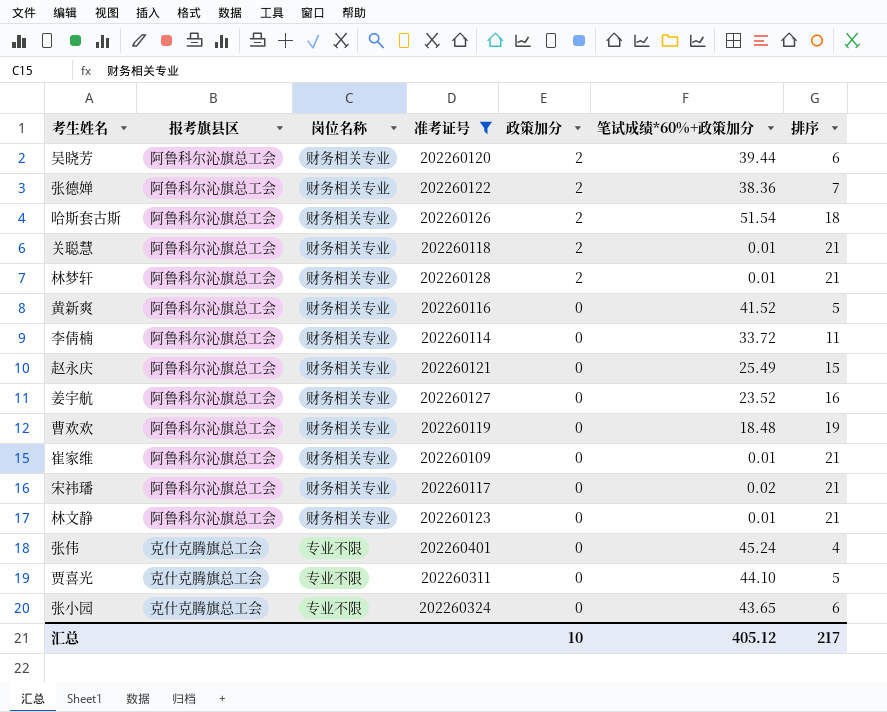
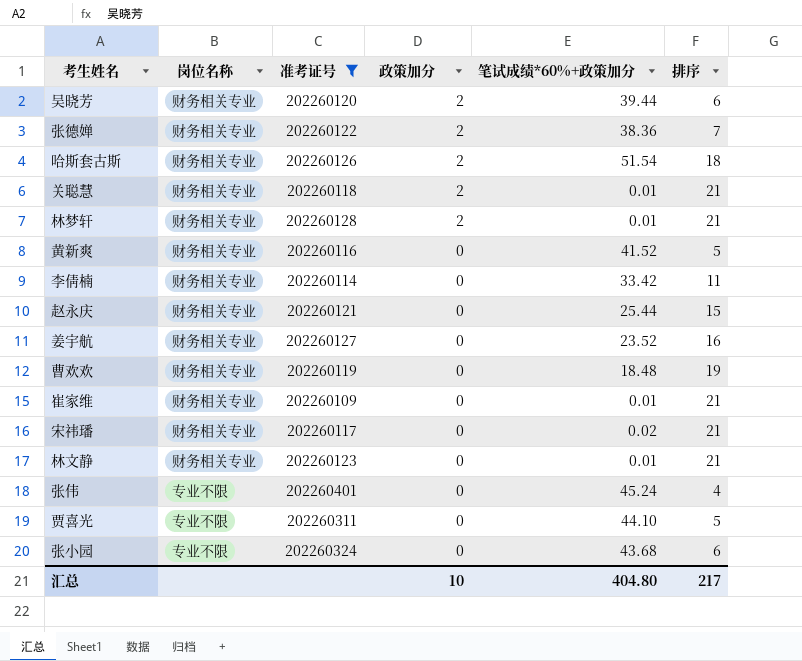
column 报考旗县区 | position: 2 -> none
李倩楠 | 笔试成绩*60%+政策加分: 33.72 -> 33.42
赵永庆 | 笔试成绩*60%+政策加分: 25.49 -> 25.44
张小园 | 笔试成绩*60%+政策加分: 43.65 -> 43.68
汇总 | 笔试成绩*60%+政策加分: 405.12 -> 404.80

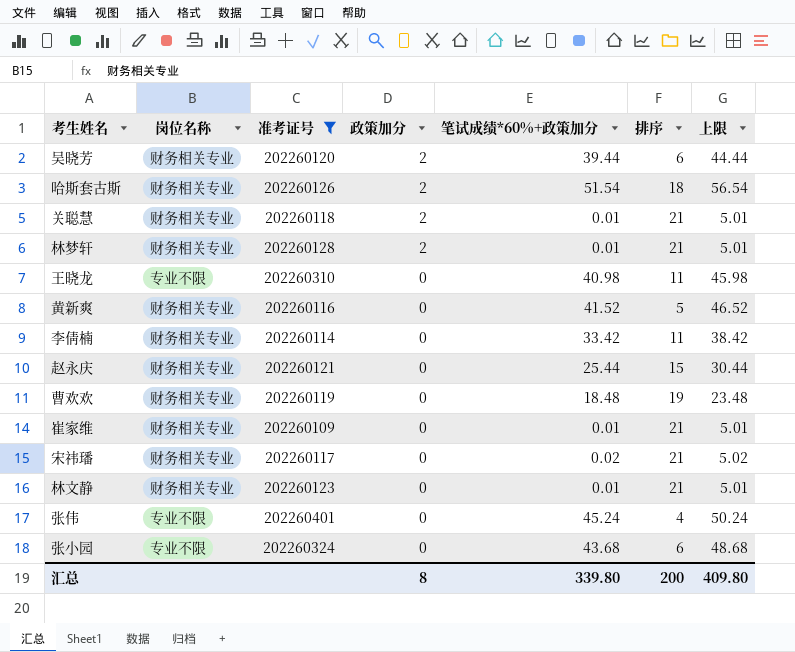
column 上限 | formula: none -> [笔试成绩*60%+政策加分] + 5
row 张德婵: 财务相关专业 | 202260122 | 2 | 38.36 | 7 -> none
row 姜宇航: 财务相关专业 | 202260127 | 0 | 23.52 | 16 -> none
row 贾喜光: 专业不限 | 202260311 | 0 | 44.10 | 5 -> none
row 王晓龙: none -> 专业不限 | 202260310 | 0 | 40.98 | 11 | 45.98
汇总 | 政策加分: 10 -> 8
汇总 | 笔试成绩*60%+政策加分: 404.80 -> 339.80
汇总 | 排序: 217 -> 200

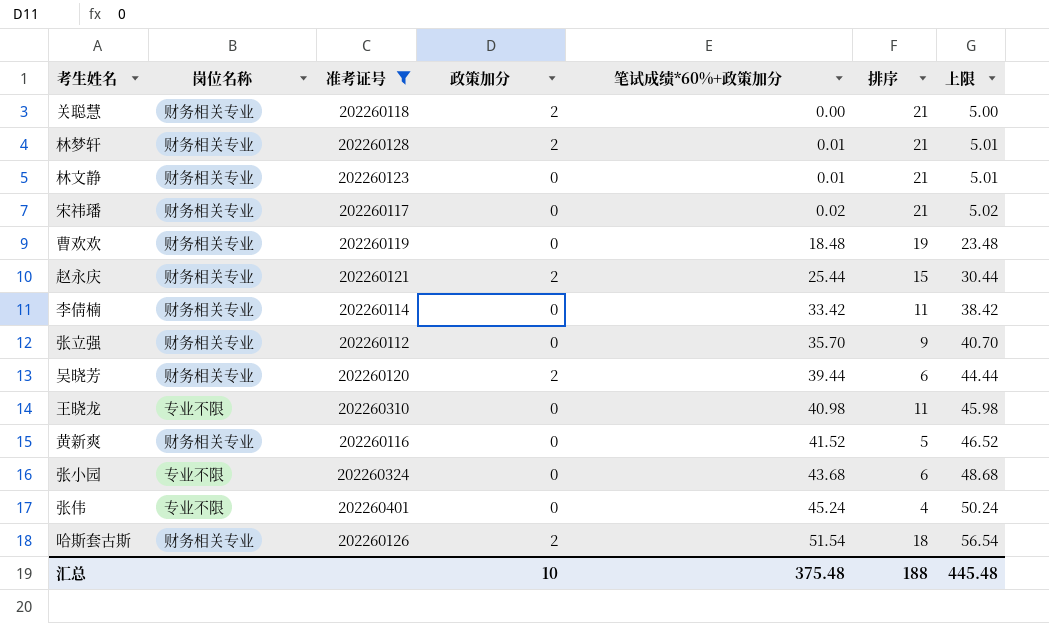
row order: 政策加分 descending -> 笔试成绩*60%+政策加分 ascending
row 崔家维: 财务相关专业 | 202260109 | 0 | 0.01 | 21 | 5.01 -> none
关聪慧 | 笔试成绩*60%+政策加分: 0.01 -> 0.00
关聪慧 | 上限: 5.01 -> 5.00
赵永庆 | 政策加分: 0 -> 2
row 张立强: none -> 财务相关专业 | 202260112 | 0 | 35.70 | 9 | 40.70
汇总 | 政策加分: 8 -> 10
汇总 | 笔试成绩*60%+政策加分: 339.80 -> 375.48
汇总 | 排序: 200 -> 188
汇总 | 上限: 409.80 -> 445.48

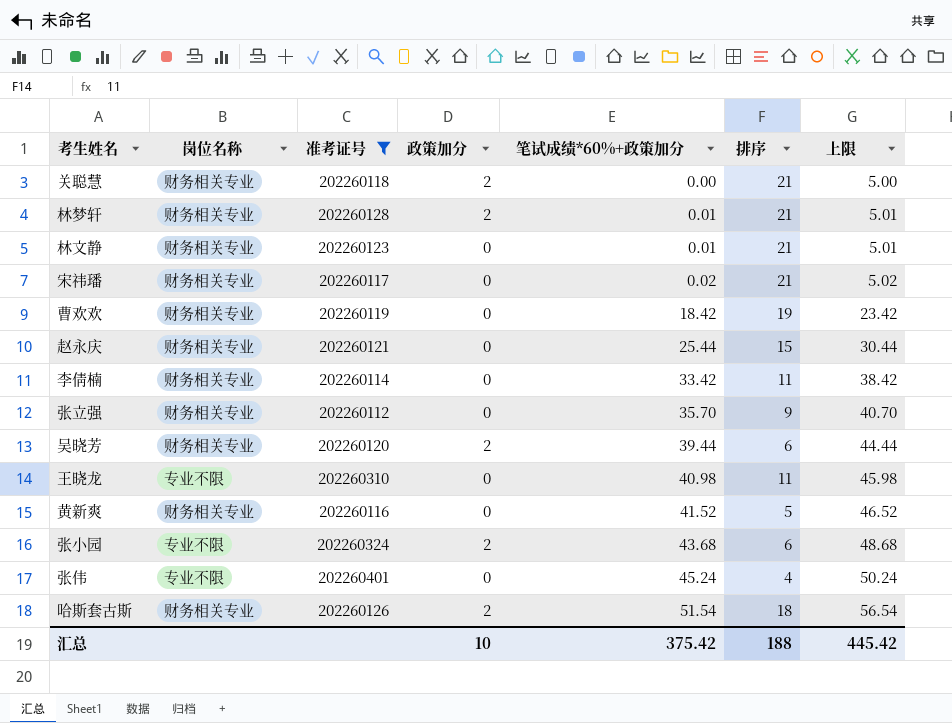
曹欢欢 | 笔试成绩*60%+政策加分: 18.48 -> 18.42
曹欢欢 | 上限: 23.48 -> 23.42
赵永庆 | 政策加分: 2 -> 0
张小园 | 政策加分: 0 -> 2
汇总 | 笔试成绩*60%+政策加分: 375.48 -> 375.42
汇总 | 上限: 445.48 -> 445.42

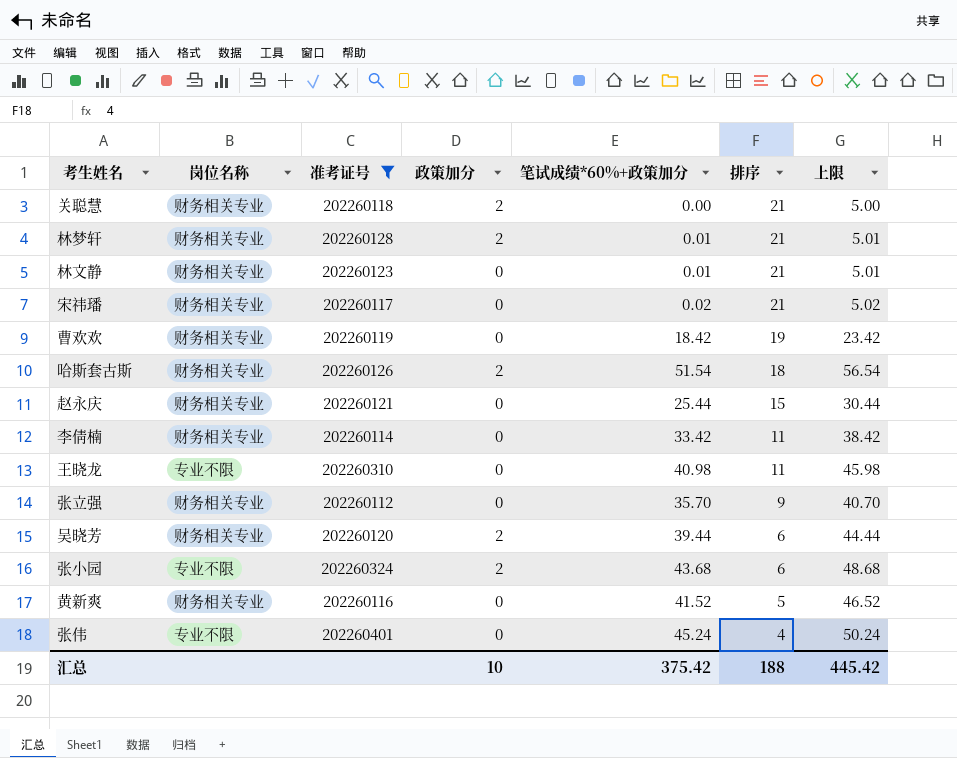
row order: 笔试成绩*60%+政策加分 ascending -> 排序 descending

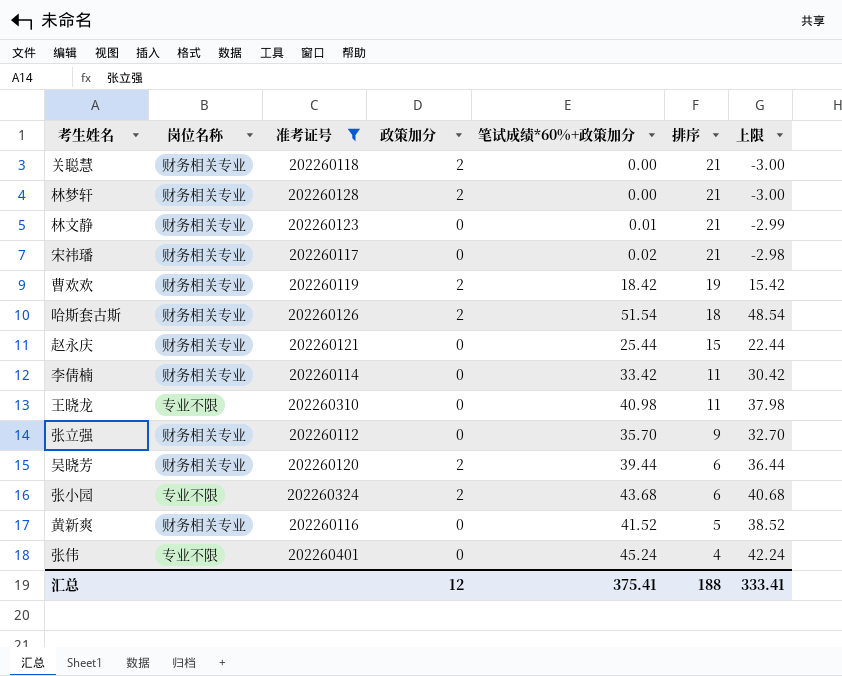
column 上限 | formula: [笔试成绩*60%+政策加分] + 5 -> [笔试成绩*60%+政策加分] - 3
林梦轩 | 笔试成绩*60%+政策加分: 0.01 -> 0.00
曹欢欢 | 政策加分: 0 -> 2
汇总 | 政策加分: 10 -> 12
汇总 | 笔试成绩*60%+政策加分: 375.42 -> 375.41
汇总 | 上限: 445.42 -> 333.41

